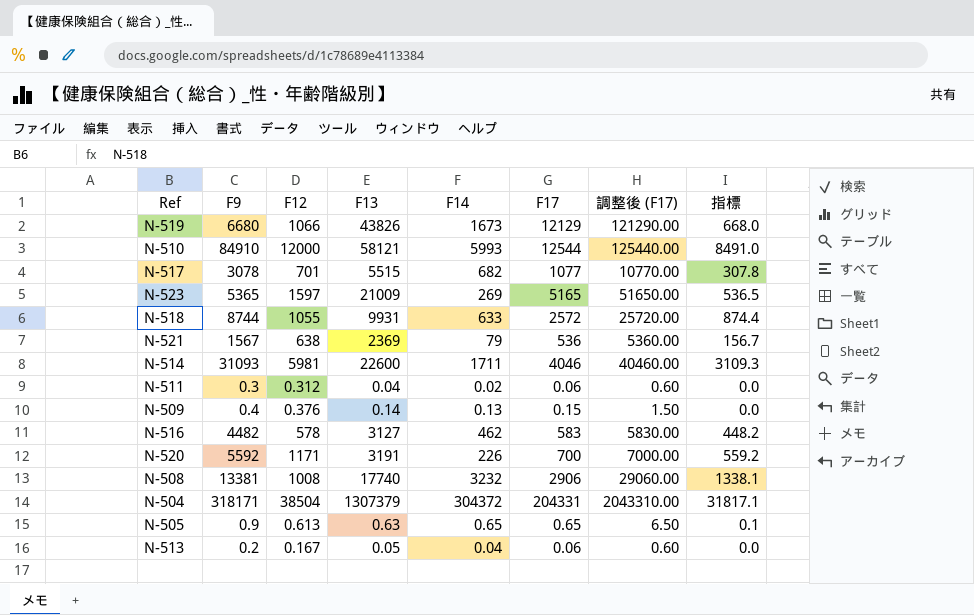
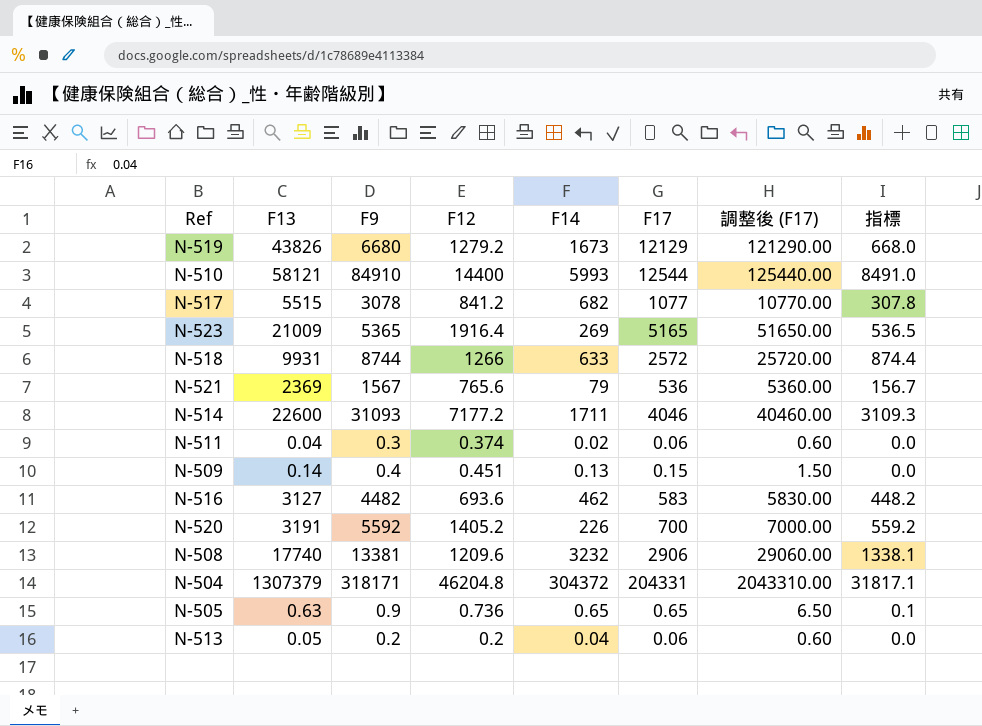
column F13 | position: 4 -> 2
N-519 | F12: 1066 -> 1279.2
N-510 | F12: 12000 -> 14400
N-517 | F12: 701 -> 841.2
N-523 | F12: 1597 -> 1916.4
N-518 | F12: 1055 -> 1266
N-521 | F12: 638 -> 765.6
N-514 | F12: 5981 -> 7177.2
N-511 | F12: 0.312 -> 0.374
N-509 | F12: 0.376 -> 0.451
N-516 | F12: 578 -> 693.6
N-520 | F12: 1171 -> 1405.2
N-508 | F12: 1008 -> 1209.6
N-504 | F12: 38504 -> 46204.8
N-505 | F12: 0.613 -> 0.736
N-513 | F12: 0.167 -> 0.2

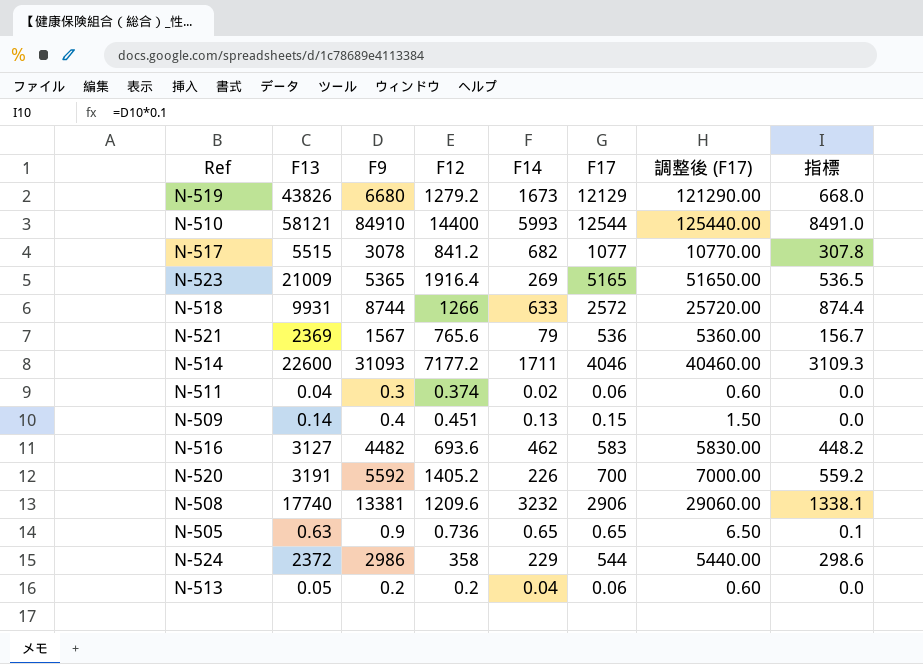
row N-504: 1307379 | 318171 | 46204.8 | 304372 | 204331 | 2043310.00 | 31817.1 -> none
row N-524: none -> 2372 | 2986 | 358 | 229 | 544 | 5440.00 | 298.6

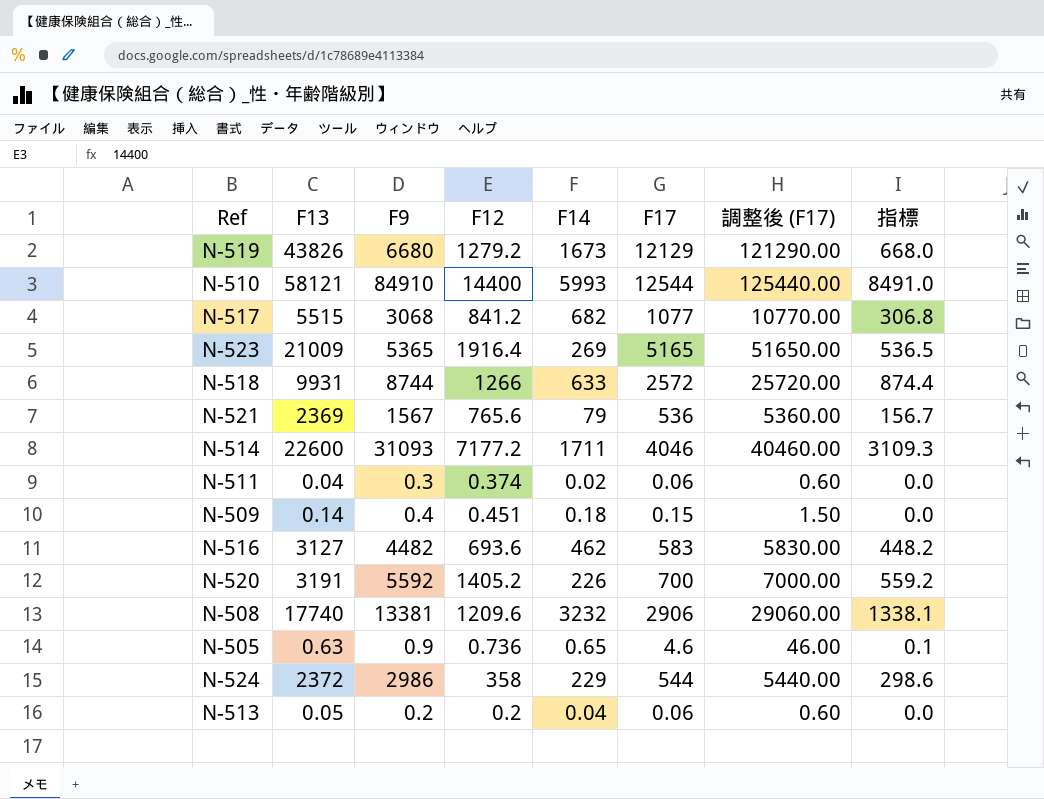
N-517 | F9: 3078 -> 3068
N-517 | 指標: 307.8 -> 306.8
N-509 | F14: 0.13 -> 0.18
N-505 | F17: 0.65 -> 4.6
N-505 | 調整後 (F17): 6.50 -> 46.00

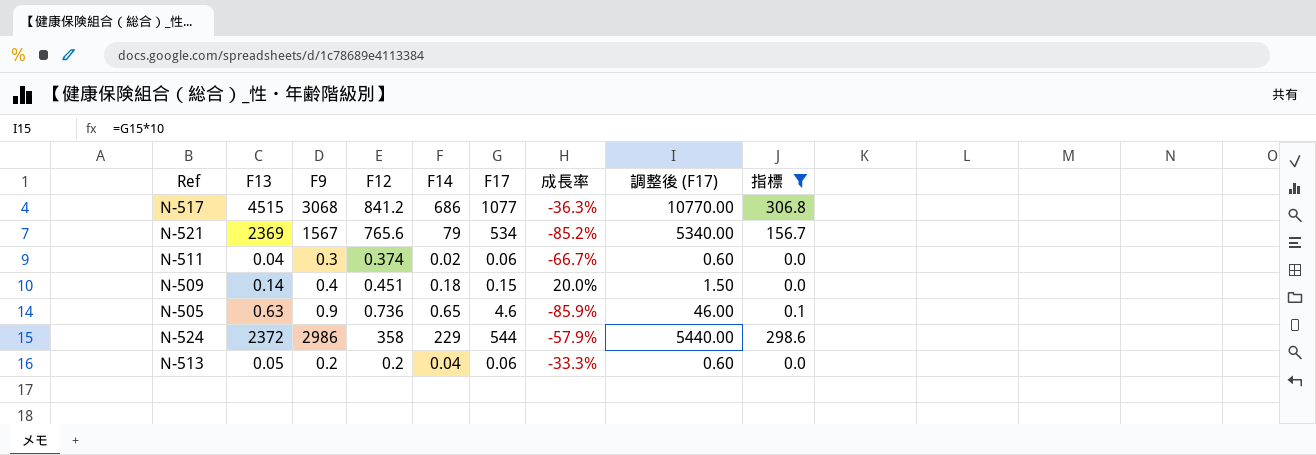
filter: none -> 指標 <= 306.8
column 成長率 | formula: none -> ([F14] - [F17]) / [F17]
N-517 | F13: 5515 -> 4515
N-517 | F14: 682 -> 686
N-521 | F17: 536 -> 534
N-521 | 調整後 (F17): 5360.00 -> 5340.00

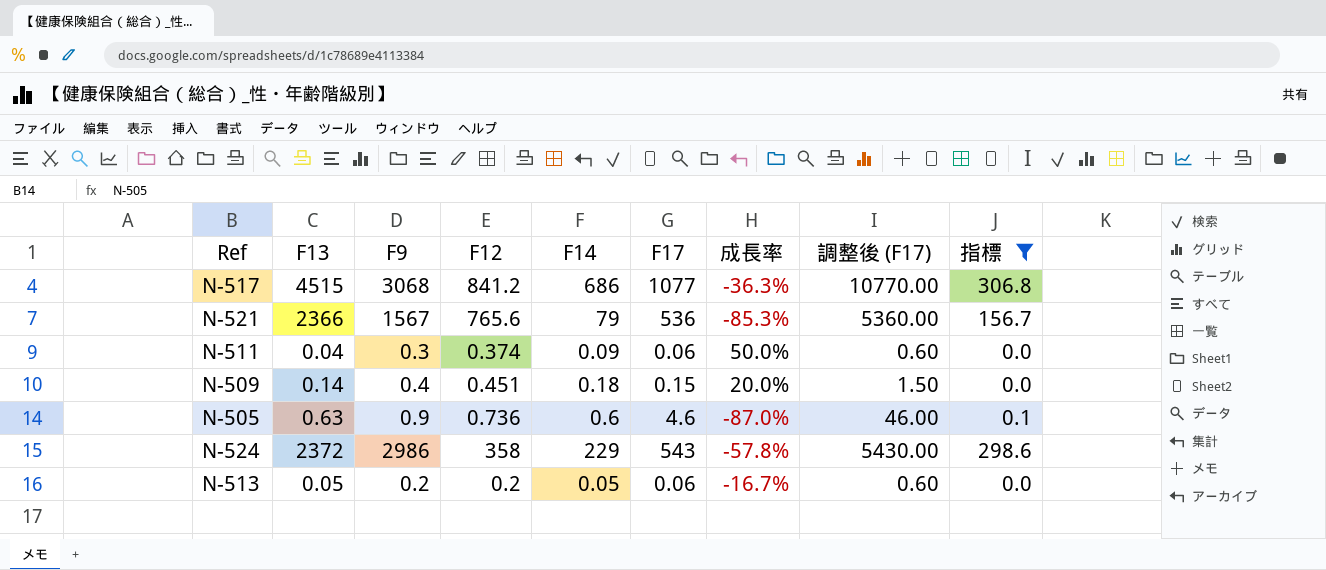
N-521 | F13: 2369 -> 2366
N-521 | F17: 534 -> 536
N-521 | 成長率: -85.2% -> -85.3%
N-521 | 調整後 (F17): 5340.00 -> 5360.00
N-511 | F14: 0.02 -> 0.09
N-511 | 成長率: -66.7% -> 50.0%
N-505 | F14: 0.65 -> 0.6
N-505 | 成長率: -85.9% -> -87.0%
N-524 | F17: 544 -> 543
N-524 | 成長率: -57.9% -> -57.8%
N-524 | 調整後 (F17): 5440.00 -> 5430.00
N-513 | F14: 0.04 -> 0.05
N-513 | 成長率: -33.3% -> -16.7%

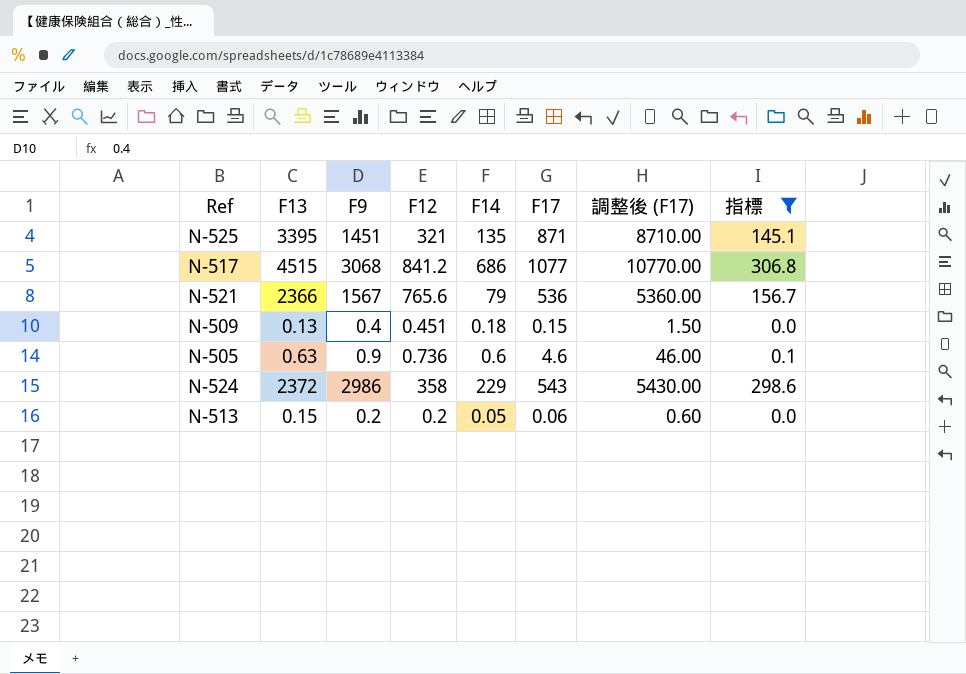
column 成長率 | formula: ([F14] - [F17]) / [F17] -> none
row N-511: 0.04 | 0.3 | 0.374 | 0.09 | 0.06 | 50.0% | 0.60 | 0.0 -> none
row N-525: none -> 3395 | 1451 | 321 | 135 | 871 | 8710.00 | 145.1
N-509 | F13: 0.14 -> 0.13
N-513 | F13: 0.05 -> 0.15

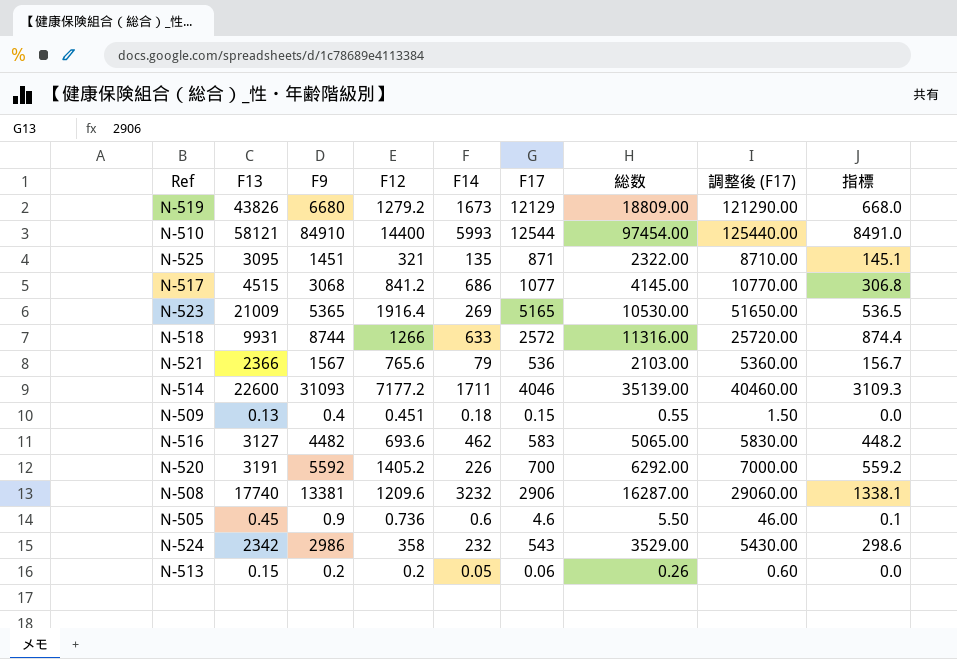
filter: 指標 <= 306.8 -> none
column 総数 | formula: none -> [F9] + [F17]
N-525 | F13: 3395 -> 3095
N-505 | F13: 0.63 -> 0.45
N-524 | F13: 2372 -> 2342
N-524 | F14: 229 -> 232

